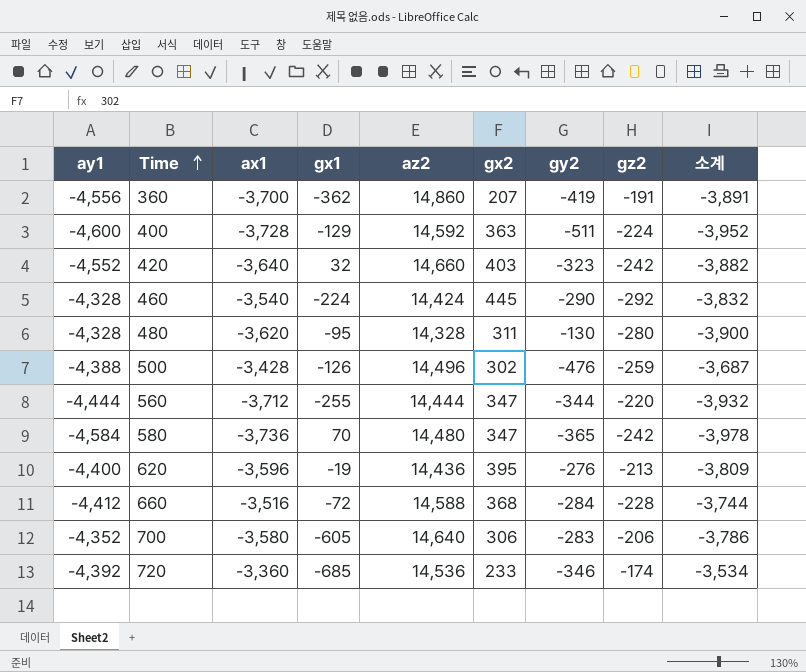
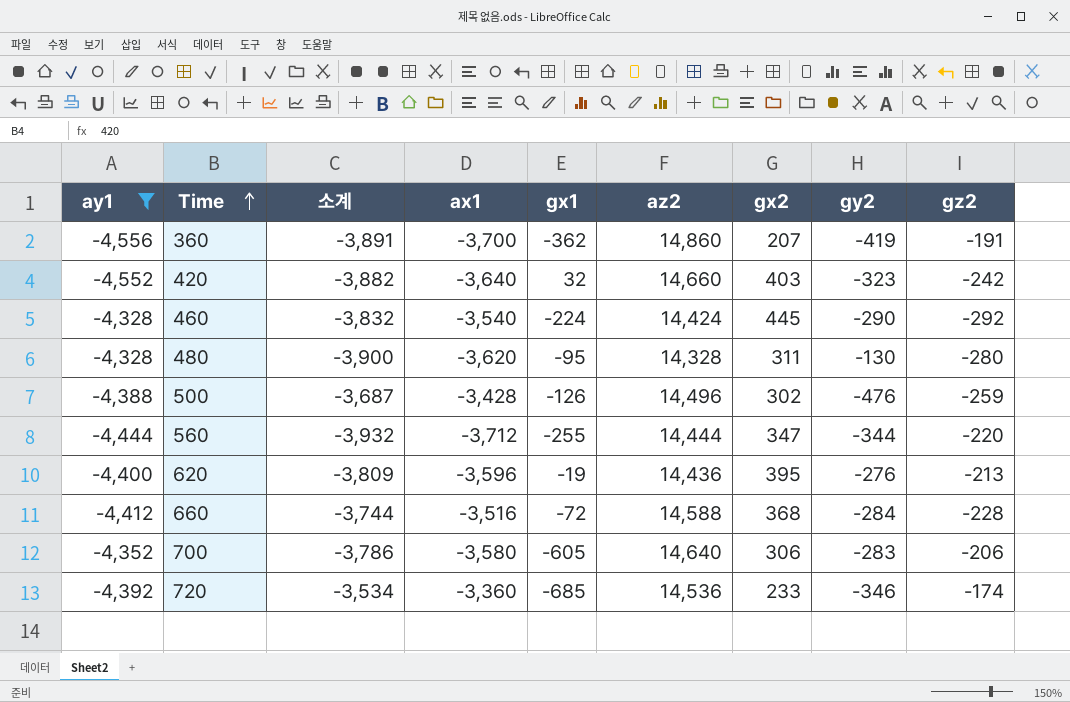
filter: none -> ay1 >= -4,556
column 소계 | position: 9 -> 3

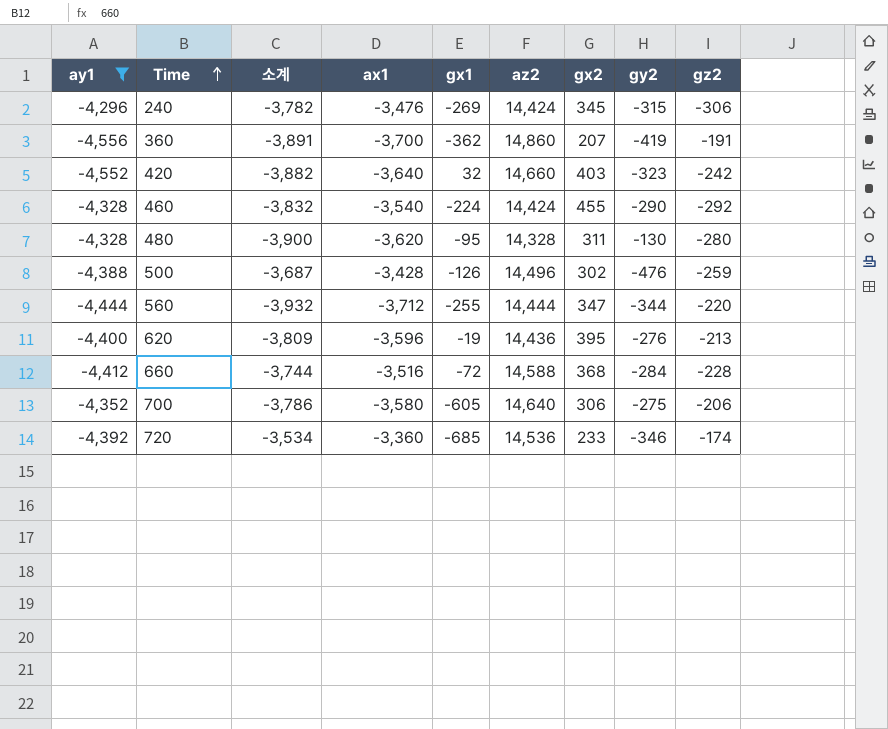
row 240: none -> -4,296 | -3,782 | -3,476 | -269 | 14,424 | 345 | -315 | -306
460 | gx2: 445 -> 455
700 | gy2: -283 -> -275

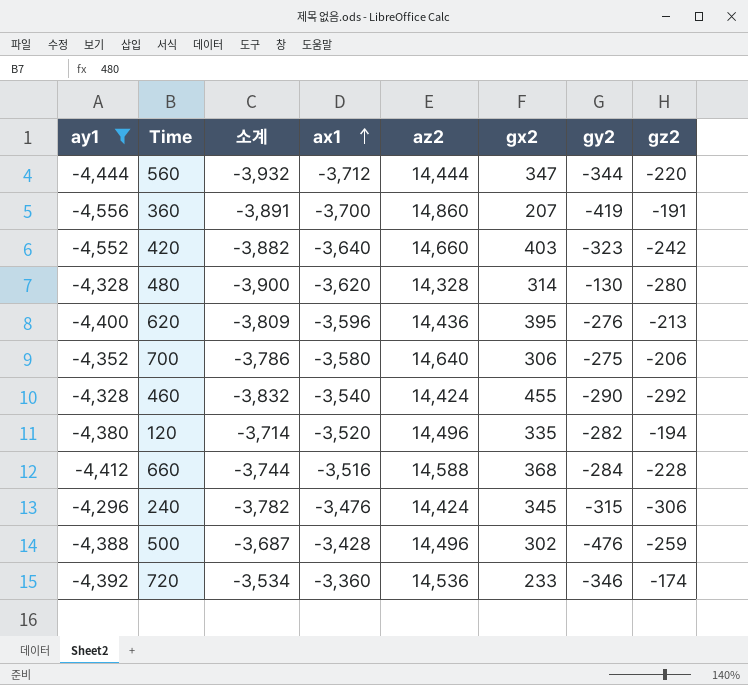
row order: Time ascending -> ax1 ascending
column gx1 | position: 5 -> none
480 | gx2: 311 -> 314
row 120: none -> -4,380 | -3,714 | -3,520 | 14,496 | 335 | -282 | -194

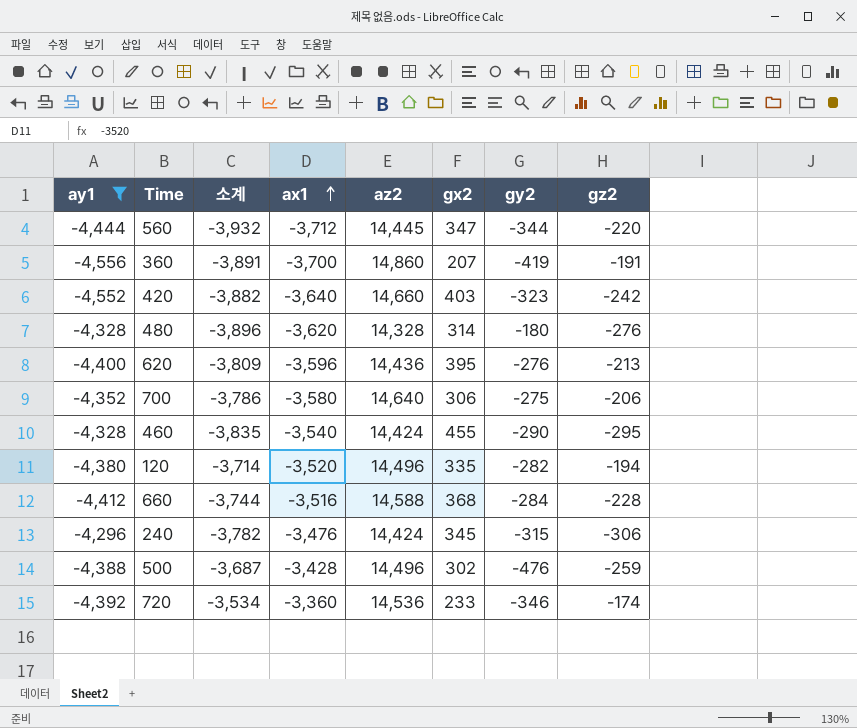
560 | az2: 14,444 -> 14,445
480 | 소계: -3,900 -> -3,896
480 | gy2: -130 -> -180
480 | gz2: -280 -> -276
460 | 소계: -3,832 -> -3,835
460 | gz2: -292 -> -295

